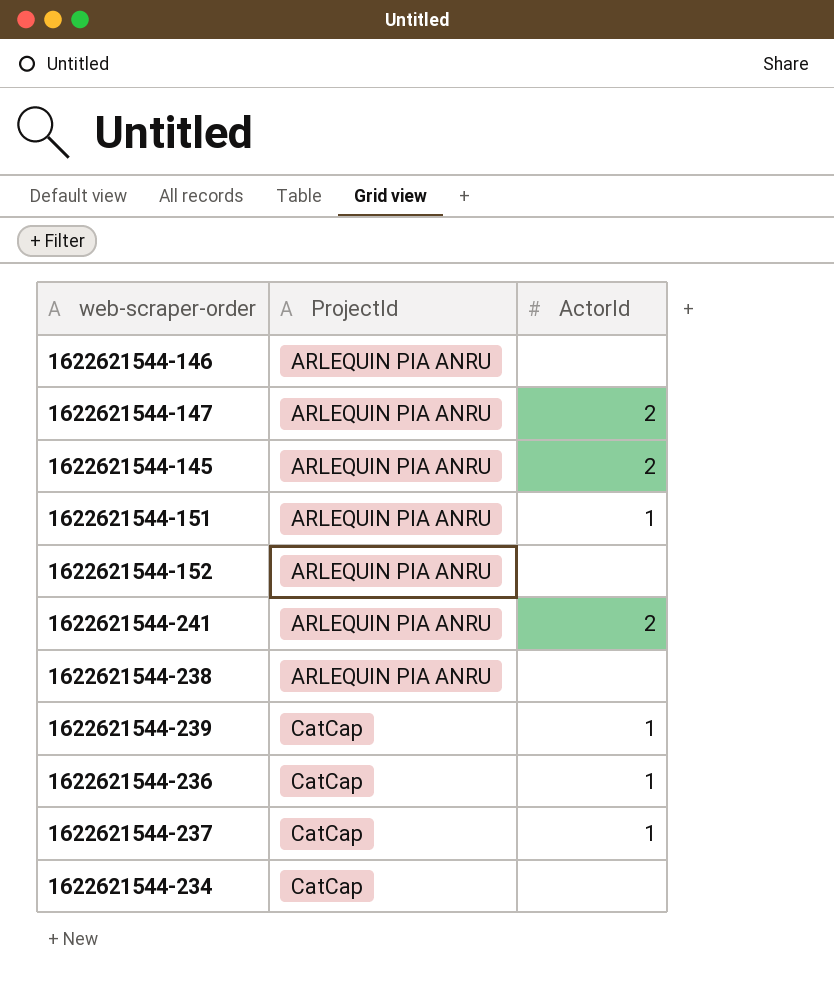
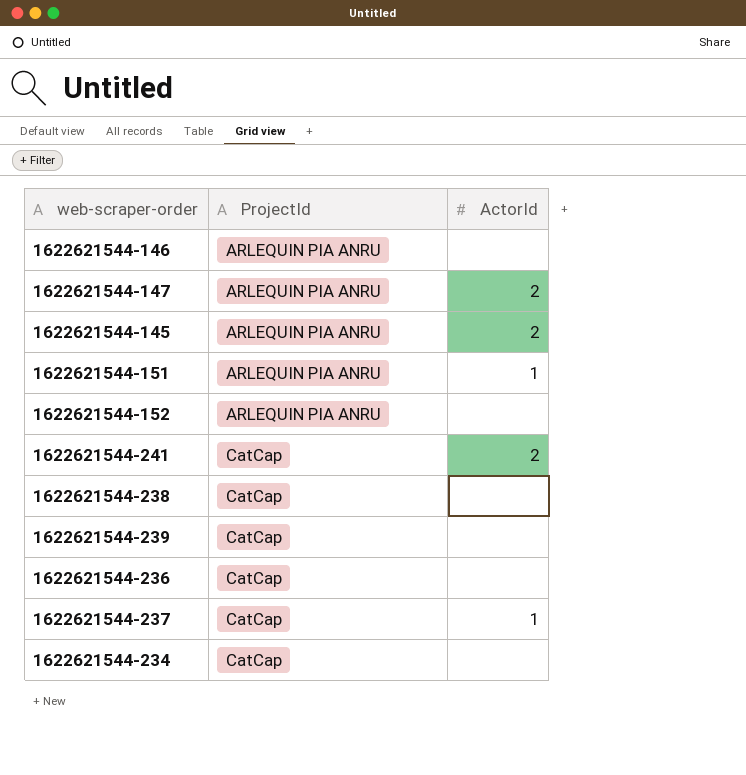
1622621544-241 | ProjectId: ARLEQUIN PIA ANRU -> CatCap
1622621544-238 | ProjectId: ARLEQUIN PIA ANRU -> CatCap
1622621544-239 | ActorId: 1 -> none
1622621544-236 | ActorId: 1 -> none

